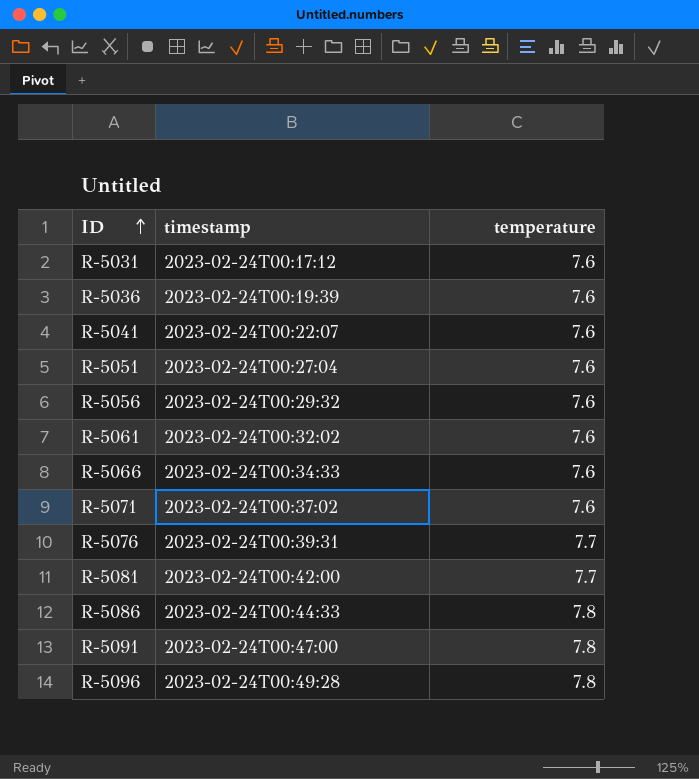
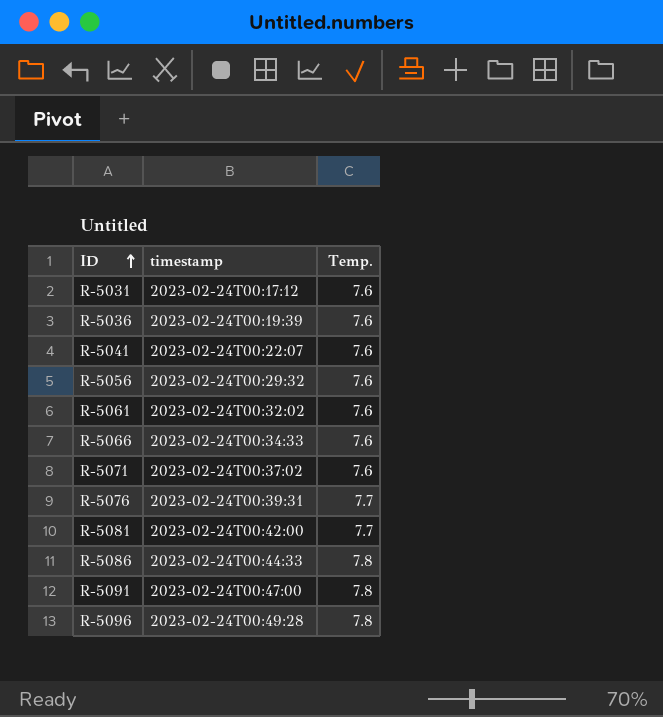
column name: temperature -> Temp.
row R-5051: 2023-02-24T00:27:04 | 7.6 -> none

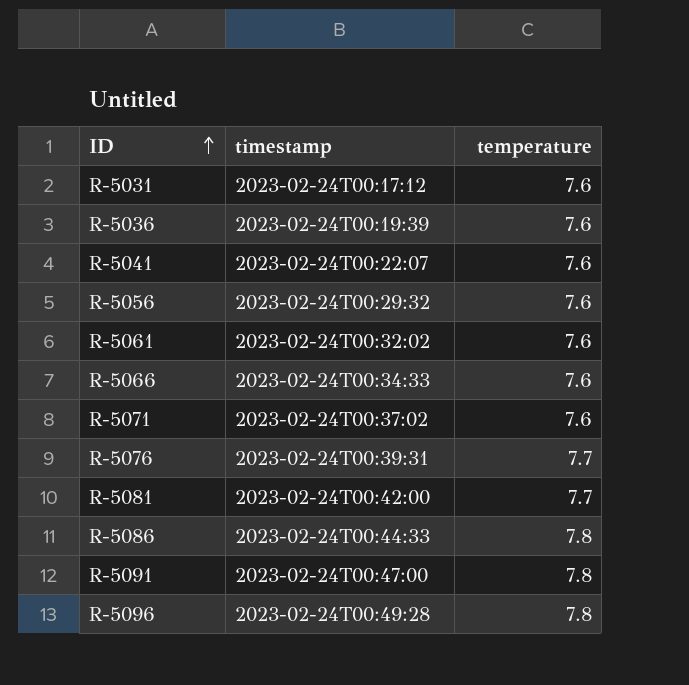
column name: Temp. -> temperature

